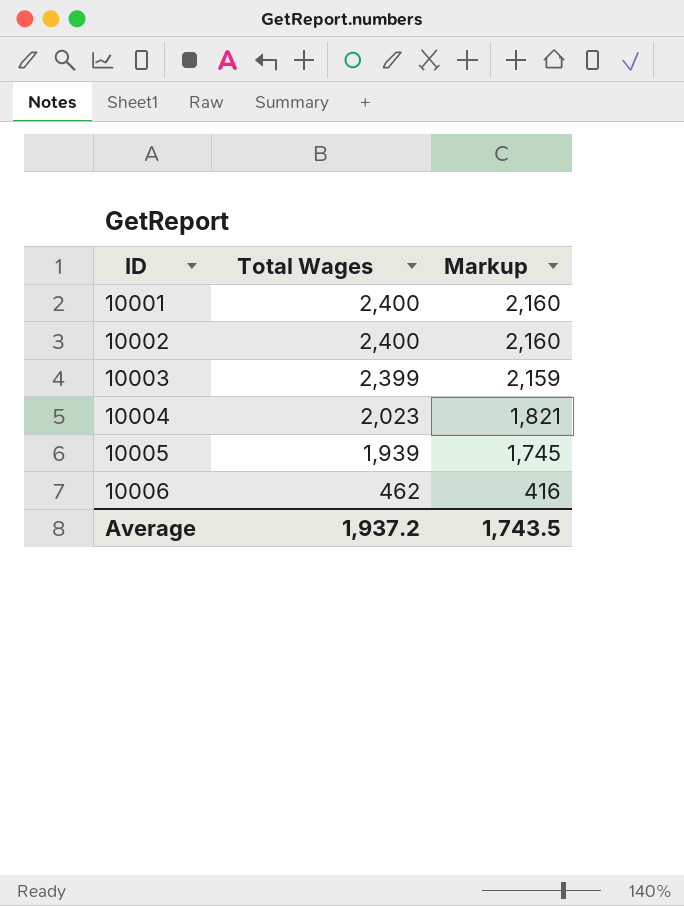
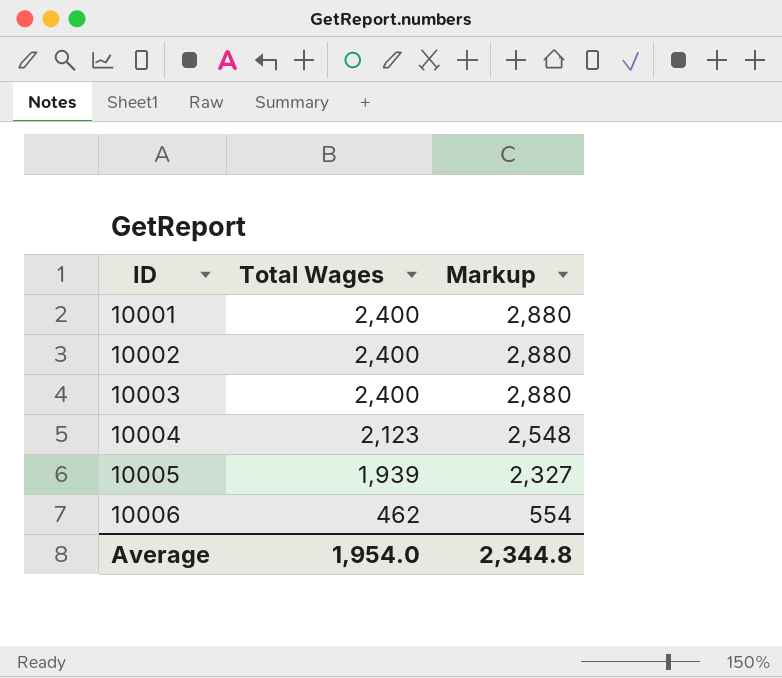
column Markup | formula: [Total Wages] * 0.9 -> [Total Wages] * 1.2
10003 | Total Wages: 2,399 -> 2,400
10004 | Total Wages: 2,023 -> 2,123
Average | Total Wages: 1,937.2 -> 1,954.0
Average | Markup: 1,743.5 -> 2,344.8

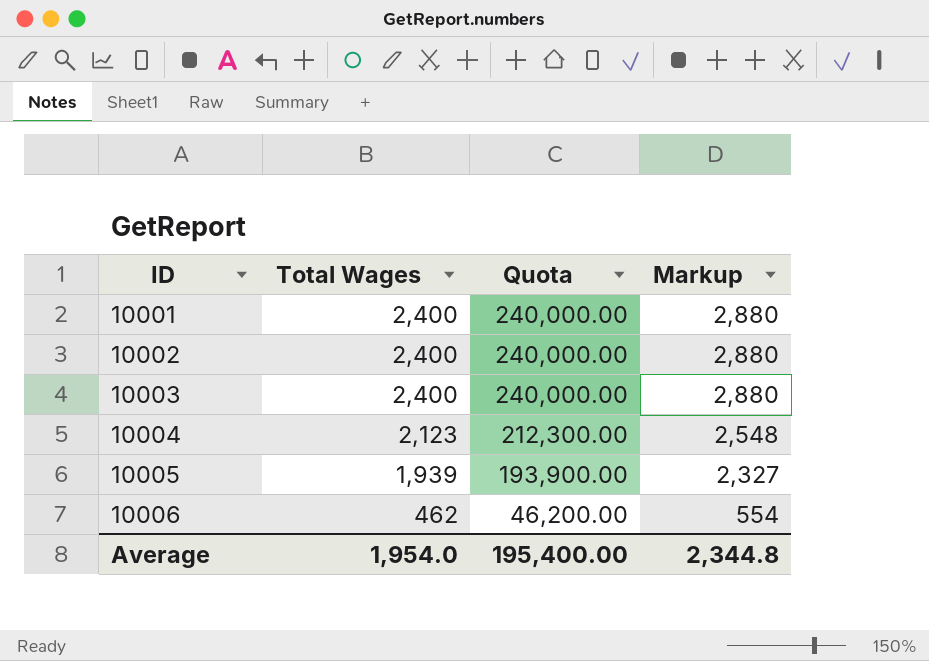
column Quota | formula: none -> [Total Wages] * 100

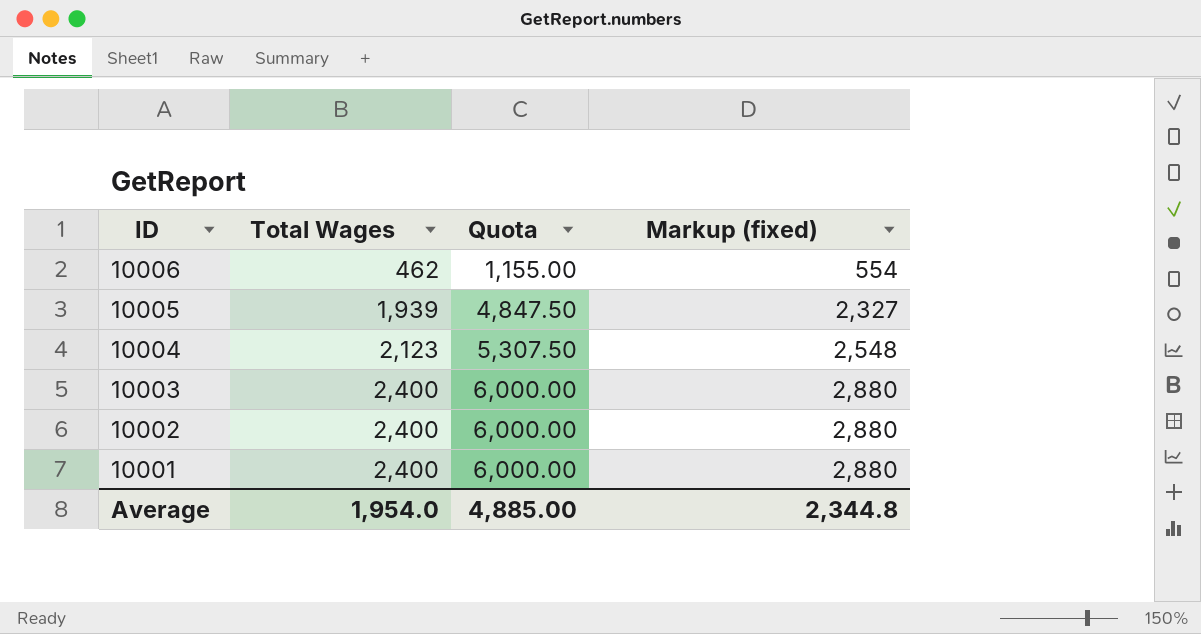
row order: ID ascending -> ID descending
column Quota | formula: [Total Wages] * 100 -> [Total Wages] * 2.5
column name: Markup -> Markup (fixed)
Average | Quota: 195,400.00 -> 4,885.00

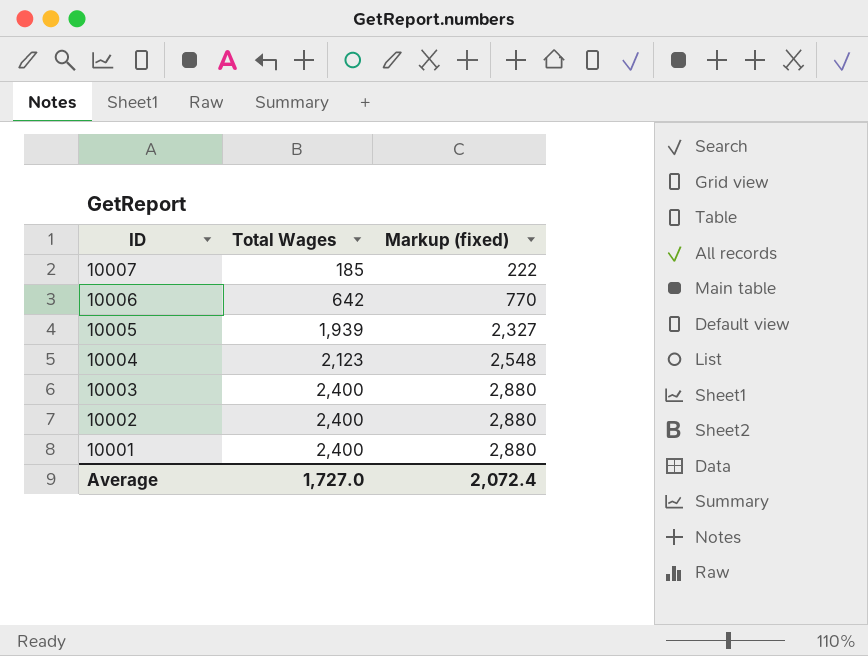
column Quota | formula: [Total Wages] * 2.5 -> none
row 10007: none -> 185 | 222
10006 | Total Wages: 462 -> 642
10006 | Markup (fixed): 554 -> 770
Average | Total Wages: 1,954.0 -> 1,727.0
Average | Markup (fixed): 2,344.8 -> 2,072.4

